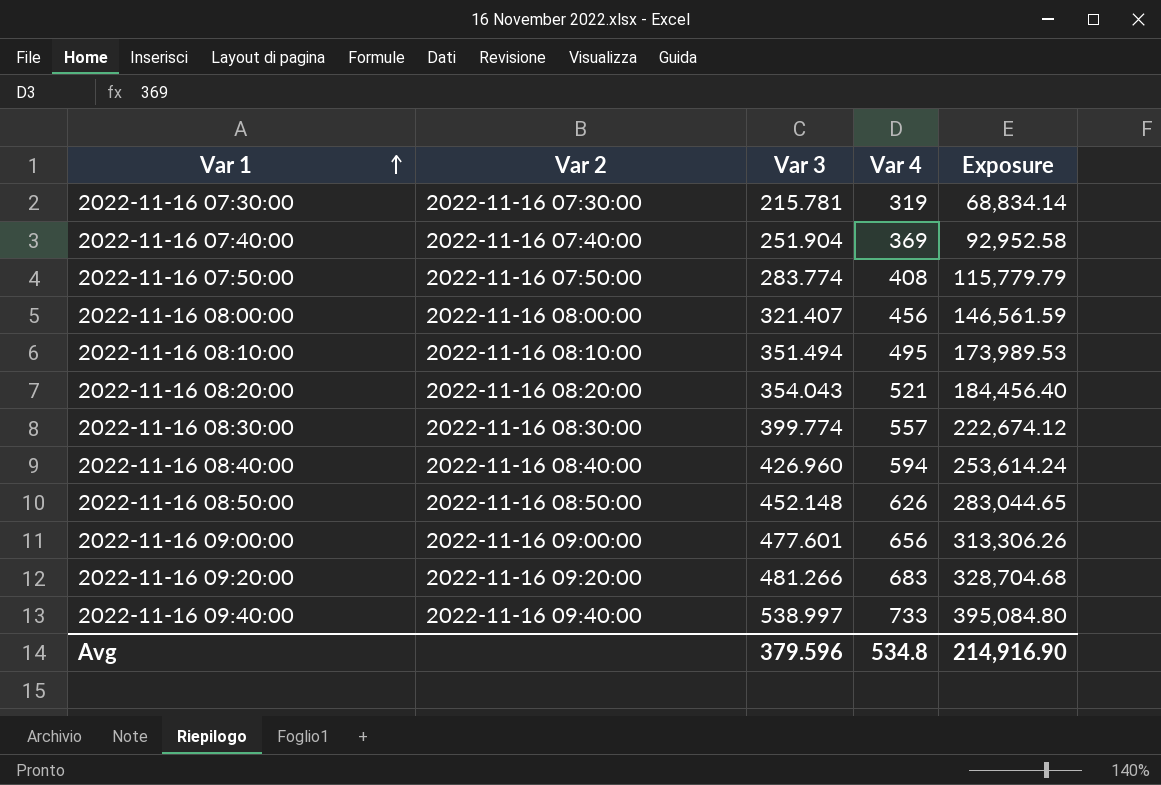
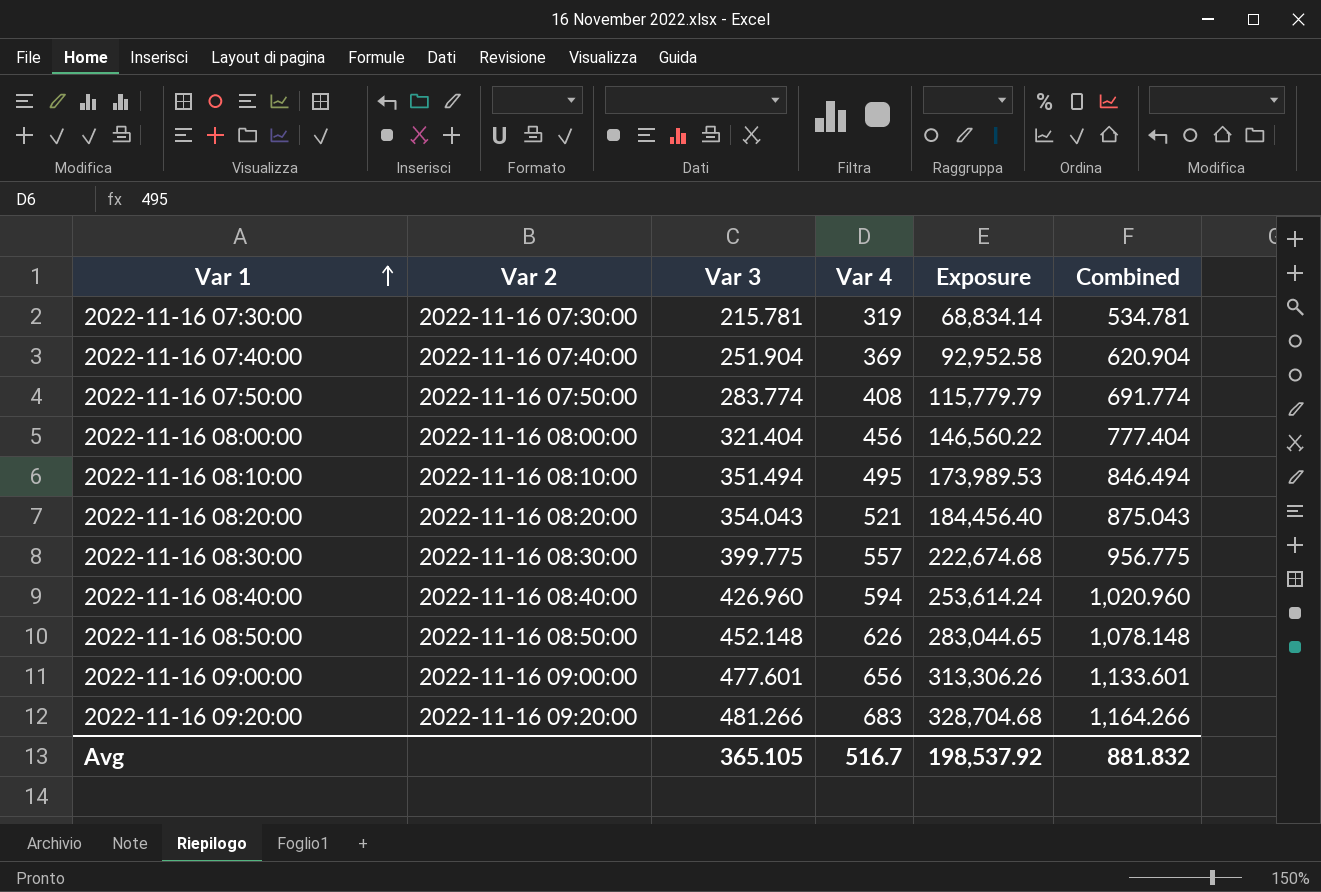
column Combined | formula: none -> [Var 3] + [Var 4]
row 2022-11-16 09:40:00: 2022-11-16 09:40:00 | 538.997 | 733 | 395,084.80 -> none
2022-11-16 08:00:00 | Var 3: 321.407 -> 321.404
2022-11-16 08:00:00 | Exposure: 146,561.59 -> 146,560.22
2022-11-16 08:30:00 | Var 3: 399.774 -> 399.775
2022-11-16 08:30:00 | Exposure: 222,674.12 -> 222,674.68
Avg | Var 3: 379.596 -> 365.105
Avg | Var 4: 534.8 -> 516.7
Avg | Exposure: 214,916.90 -> 198,537.92

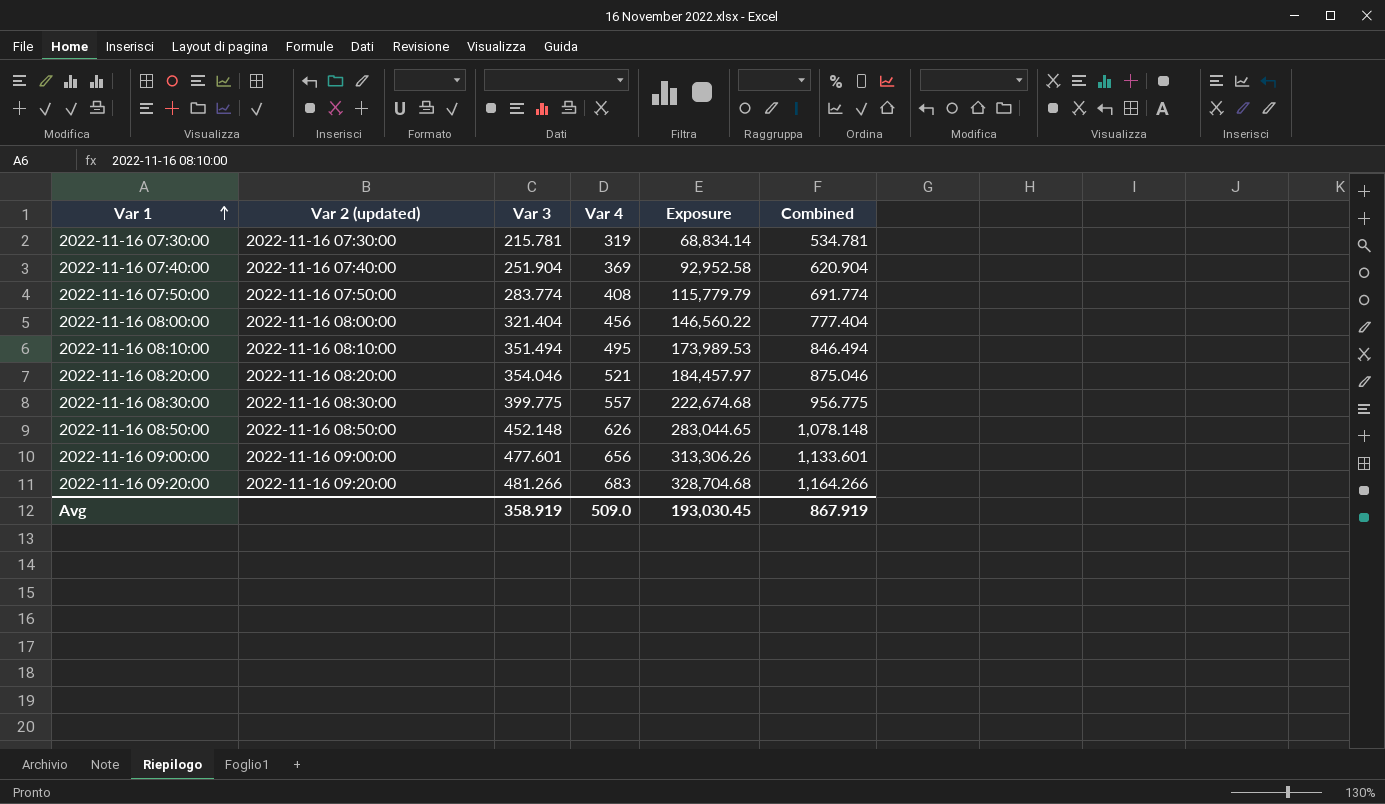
column name: Var 2 -> Var 2 (updated)
row 2022-11-16 08:40:00: 2022-11-16 08:40:00 | 426.960 | 594 | 253,614.24 | 1,020.960 -> none
2022-11-16 08:20:00 | Var 3: 354.043 -> 354.046
2022-11-16 08:20:00 | Exposure: 184,456.40 -> 184,457.97
2022-11-16 08:20:00 | Combined: 875.043 -> 875.046
Avg | Var 3: 365.105 -> 358.919
Avg | Var 4: 516.7 -> 509.0
Avg | Exposure: 198,537.92 -> 193,030.45
Avg | Combined: 881.832 -> 867.919

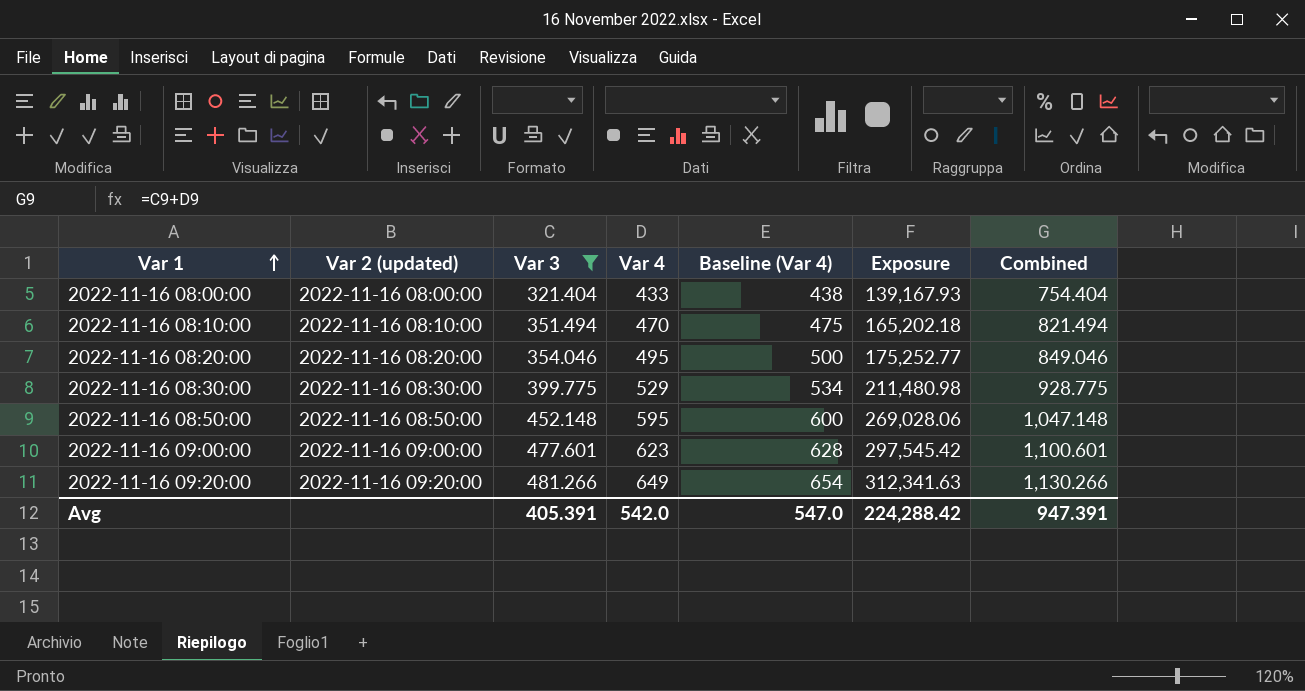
filter: none -> Var 3 >= 321.404
column Baseline (Var 4) | formula: none -> [Var 4] + 5
2022-11-16 08:00:00 | Var 4: 456 -> 433
2022-11-16 08:00:00 | Exposure: 146,560.22 -> 139,167.93
2022-11-16 08:00:00 | Combined: 777.404 -> 754.404
2022-11-16 08:10:00 | Var 4: 495 -> 470
2022-11-16 08:10:00 | Exposure: 173,989.53 -> 165,202.18
2022-11-16 08:10:00 | Combined: 846.494 -> 821.494
2022-11-16 08:20:00 | Var 4: 521 -> 495
2022-11-16 08:20:00 | Exposure: 184,457.97 -> 175,252.77
2022-11-16 08:20:00 | Combined: 875.046 -> 849.046
2022-11-16 08:30:00 | Var 4: 557 -> 529
2022-11-16 08:30:00 | Exposure: 222,674.68 -> 211,480.98
2022-11-16 08:30:00 | Combined: 956.775 -> 928.775
2022-11-16 08:50:00 | Var 4: 626 -> 595
2022-11-16 08:50:00 | Exposure: 283,044.65 -> 269,028.06
2022-11-16 08:50:00 | Combined: 1,078.148 -> 1,047.148
2022-11-16 09:00:00 | Var 4: 656 -> 623
2022-11-16 09:00:00 | Exposure: 313,306.26 -> 297,545.42
2022-11-16 09:00:00 | Combined: 1,133.601 -> 1,100.601
2022-11-16 09:20:00 | Var 4: 683 -> 649
2022-11-16 09:20:00 | Exposure: 328,704.68 -> 312,341.63
2022-11-16 09:20:00 | Combined: 1,164.266 -> 1,130.266
Avg | Var 3: 358.919 -> 405.391
Avg | Var 4: 509.0 -> 542.0
Avg | Exposure: 193,030.45 -> 224,288.42
Avg | Combined: 867.919 -> 947.391

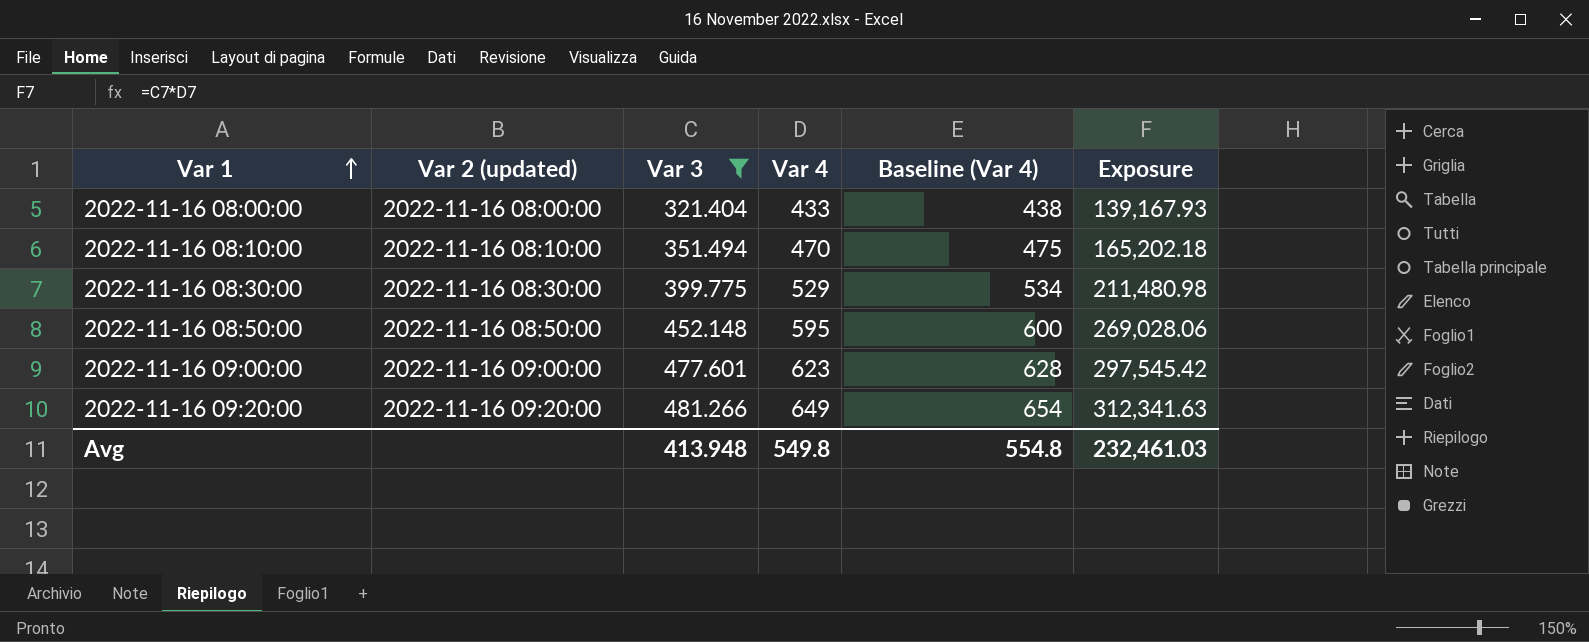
column Combined | formula: [Var 3] + [Var 4] -> none
row 2022-11-16 08:20:00: 2022-11-16 08:20:00 | 354.046 | 495 | 500 | 175,252.77 | 849.046 -> none
Avg | Var 3: 405.391 -> 413.948
Avg | Var 4: 542.0 -> 549.8
Avg | Baseline (Var 4): 547.0 -> 554.8
Avg | Exposure: 224,288.42 -> 232,461.03

